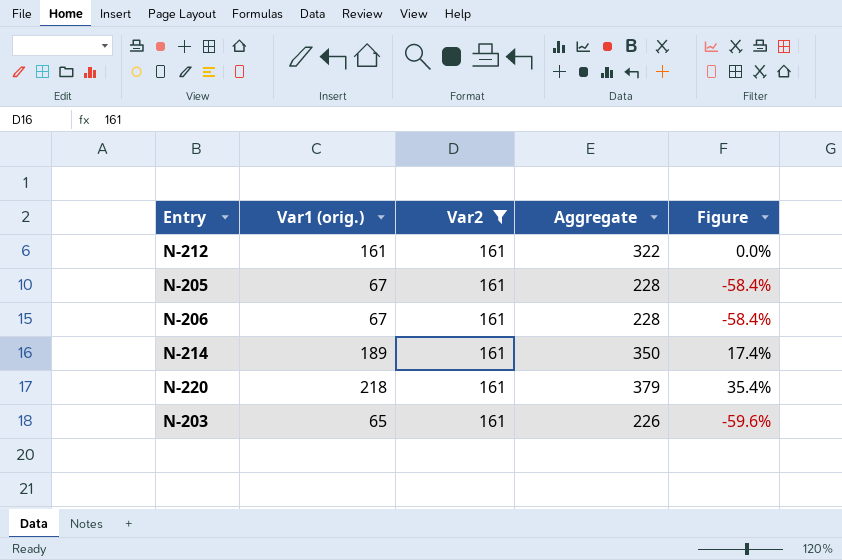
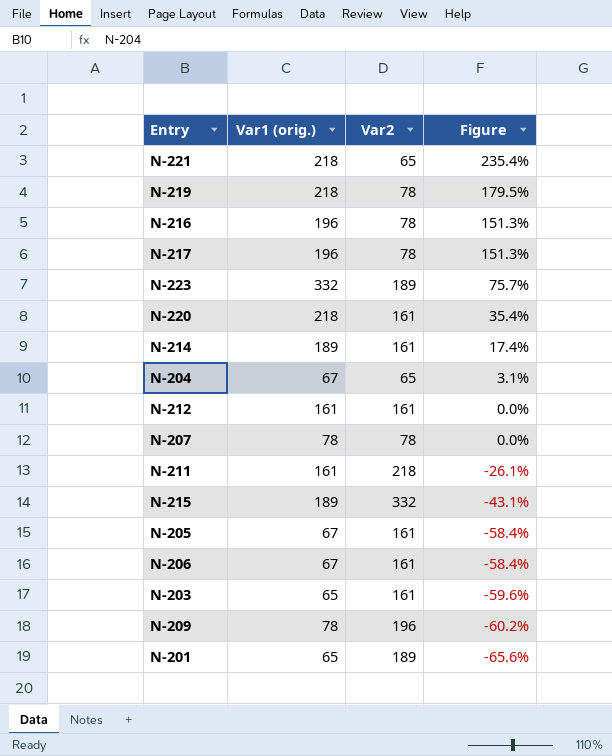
filter: Var2 = 161 -> none
row order: none -> Figure descending
column Aggregate | formula: [Var1 (orig.)] + [Var2] -> none

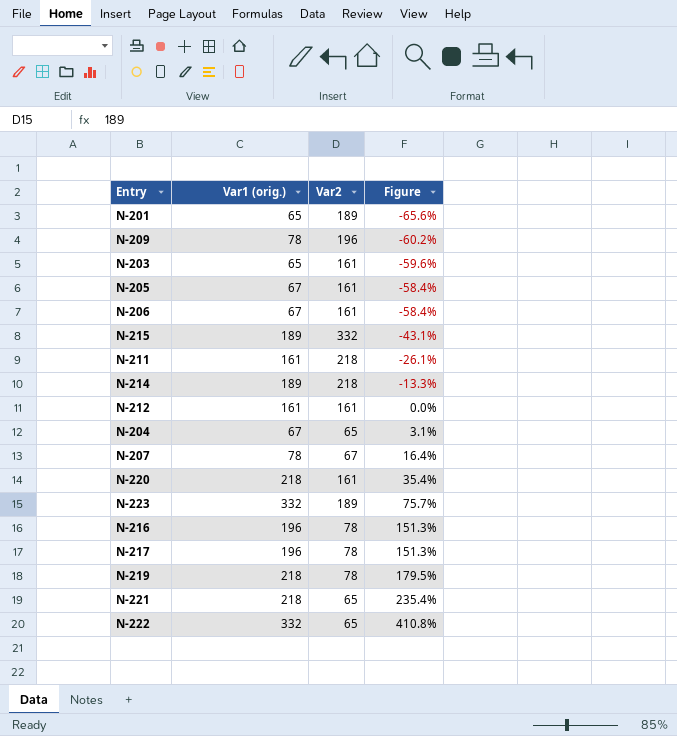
row order: Figure descending -> Figure ascending
N-214 | Var2: 161 -> 218
N-214 | Figure: 17.4% -> -13.3%
N-207 | Var2: 78 -> 67
N-207 | Figure: 0.0% -> 16.4%
row N-222: none -> 332 | 65 | 410.8%

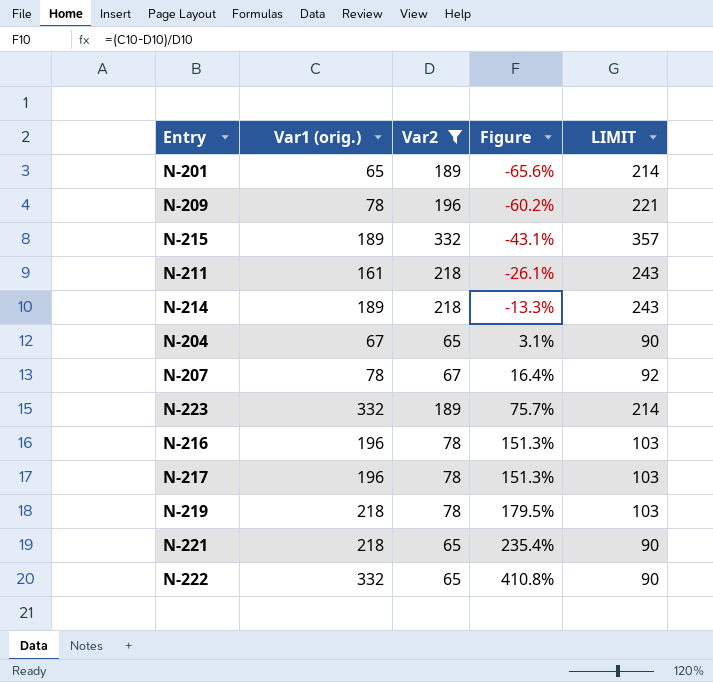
filter: none -> Var2 != 161
column LIMIT | formula: none -> [Var2] + 25

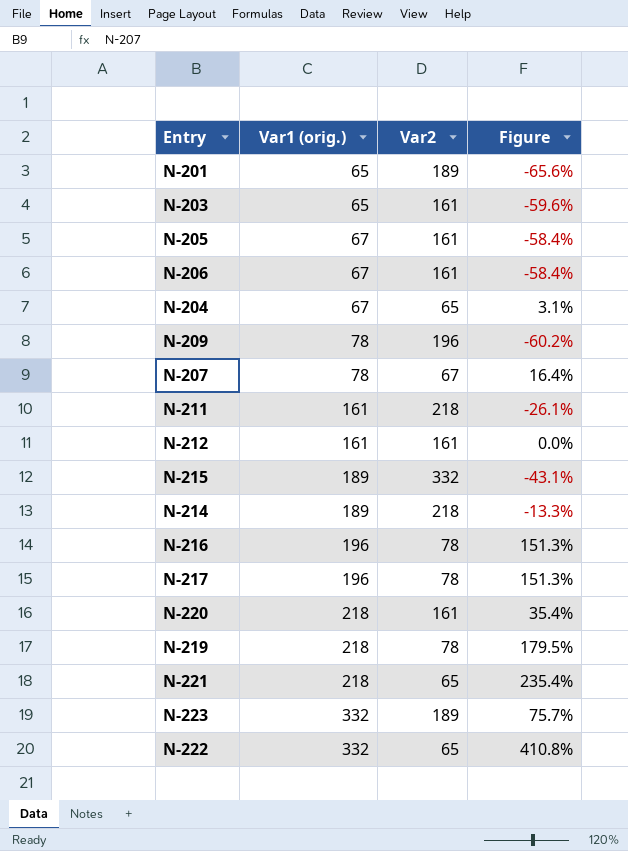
filter: Var2 != 161 -> none
row order: Figure ascending -> Var1 (orig.) ascending
column LIMIT | formula: [Var2] + 25 -> none

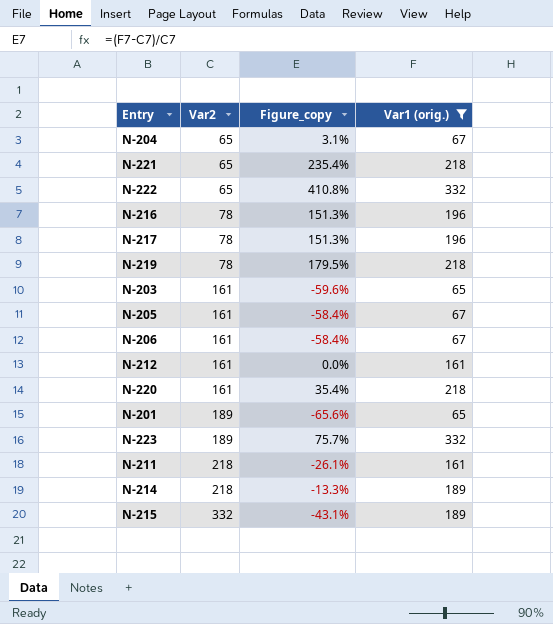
filter: none -> Var1 (orig.) != 78
row order: Var1 (orig.) ascending -> Var2 ascending
column name: Figure -> Figure_copy
column Var1 (orig.) | position: 2 -> 4

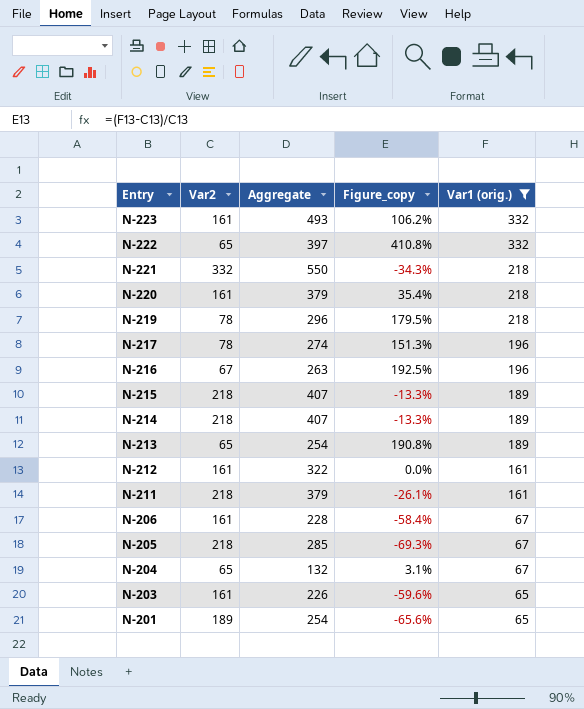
row order: Var2 ascending -> Entry descending
column Aggregate | formula: none -> [Var2] + [Var1 (orig.)]
N-223 | Var2: 189 -> 161
N-223 | Figure_copy: 75.7% -> 106.2%
N-221 | Var2: 65 -> 332
N-221 | Figure_copy: 235.4% -> -34.3%
N-216 | Var2: 78 -> 67
N-216 | Figure_copy: 151.3% -> 192.5%
N-215 | Var2: 332 -> 218
N-215 | Figure_copy: -43.1% -> -13.3%
row N-213: none -> 65 | 254 | 190.8% | 189
N-205 | Var2: 161 -> 218
N-205 | Figure_copy: -58.4% -> -69.3%

